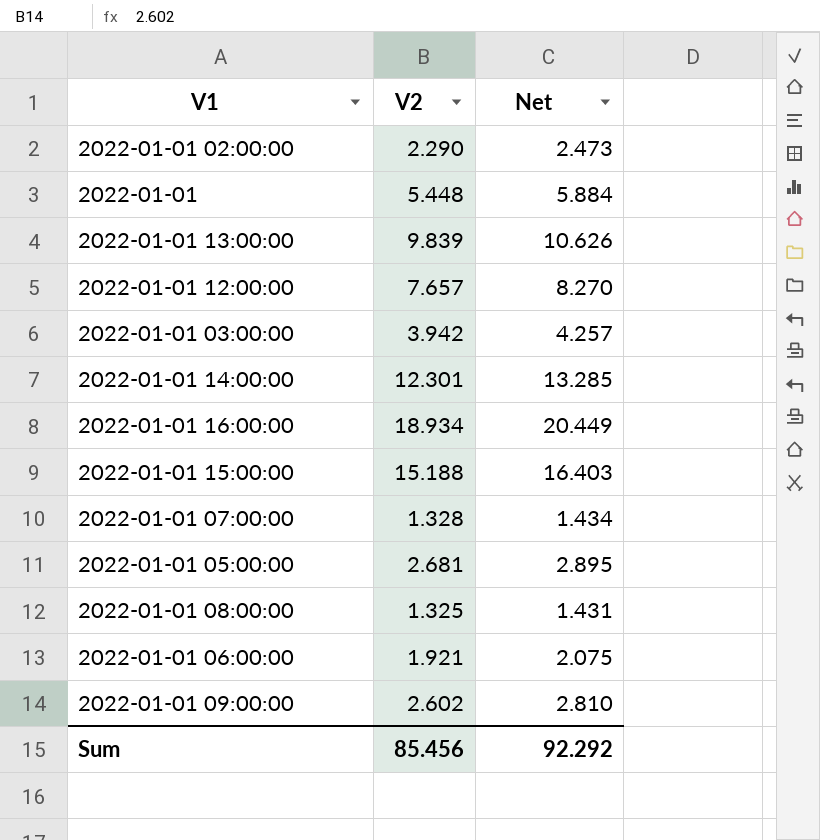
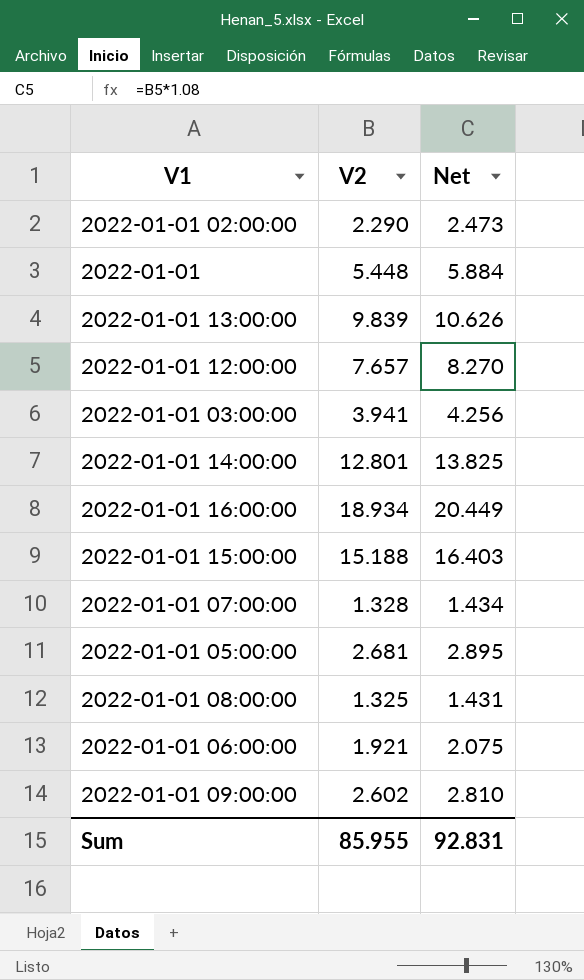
2022-01-01 03:00:00 | V2: 3.942 -> 3.941
2022-01-01 03:00:00 | Net: 4.257 -> 4.256
2022-01-01 14:00:00 | V2: 12.301 -> 12.801
2022-01-01 14:00:00 | Net: 13.285 -> 13.825
Sum | V2: 85.456 -> 85.955
Sum | Net: 92.292 -> 92.831

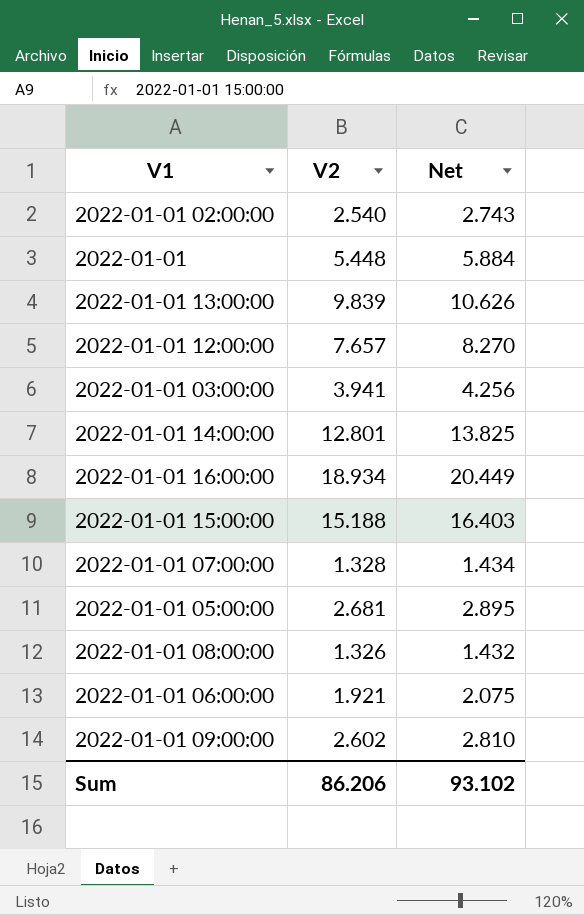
2022-01-01 02:00:00 | V2: 2.290 -> 2.540
2022-01-01 02:00:00 | Net: 2.473 -> 2.743
2022-01-01 08:00:00 | V2: 1.325 -> 1.326
2022-01-01 08:00:00 | Net: 1.431 -> 1.432
Sum | V2: 85.955 -> 86.206
Sum | Net: 92.831 -> 93.102

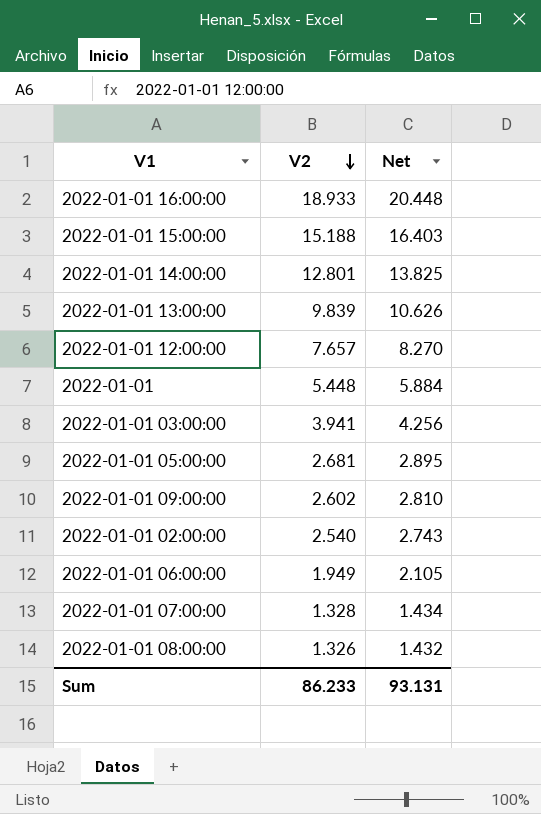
row order: none -> V2 descending
2022-01-01 16:00:00 | V2: 18.934 -> 18.933
2022-01-01 16:00:00 | Net: 20.449 -> 20.448
2022-01-01 06:00:00 | V2: 1.921 -> 1.949
2022-01-01 06:00:00 | Net: 2.075 -> 2.105
Sum | V2: 86.206 -> 86.233
Sum | Net: 93.102 -> 93.131

